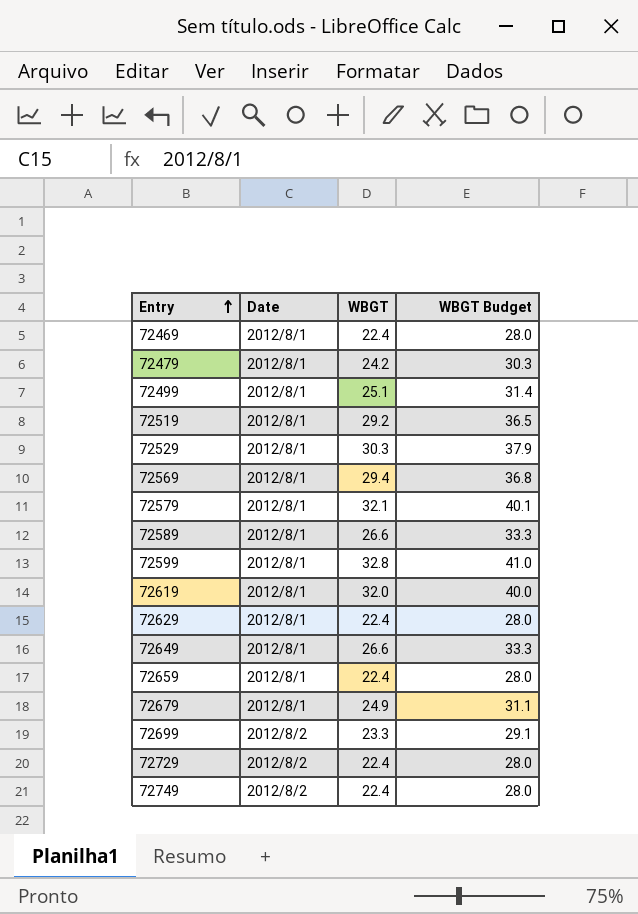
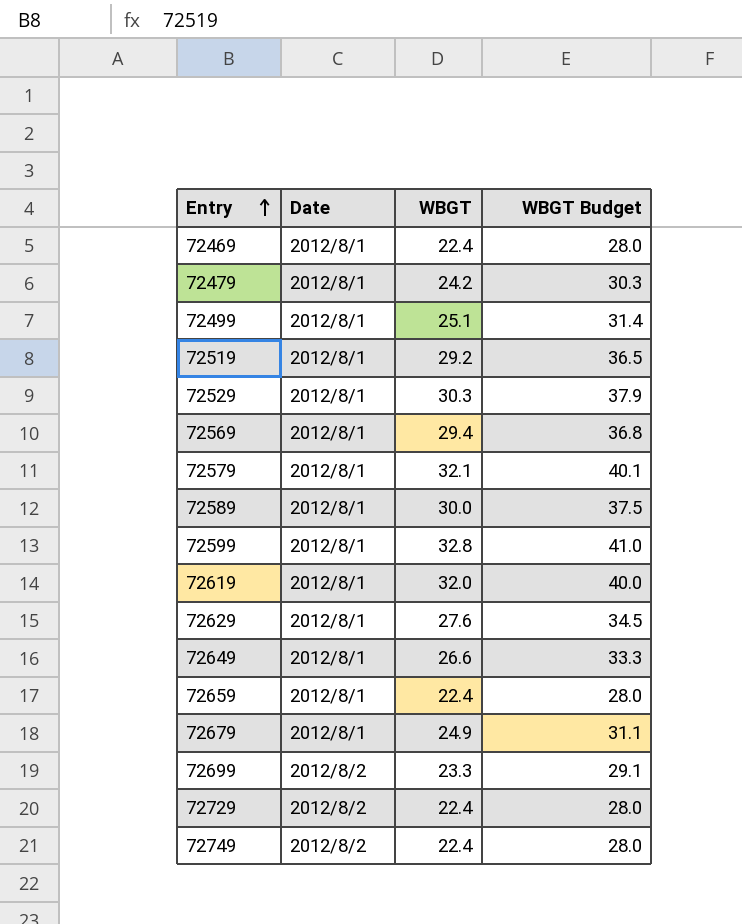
72589 | WBGT: 26.6 -> 30.0
72589 | WBGT Budget: 33.3 -> 37.5
72629 | WBGT: 22.4 -> 27.6
72629 | WBGT Budget: 28.0 -> 34.5

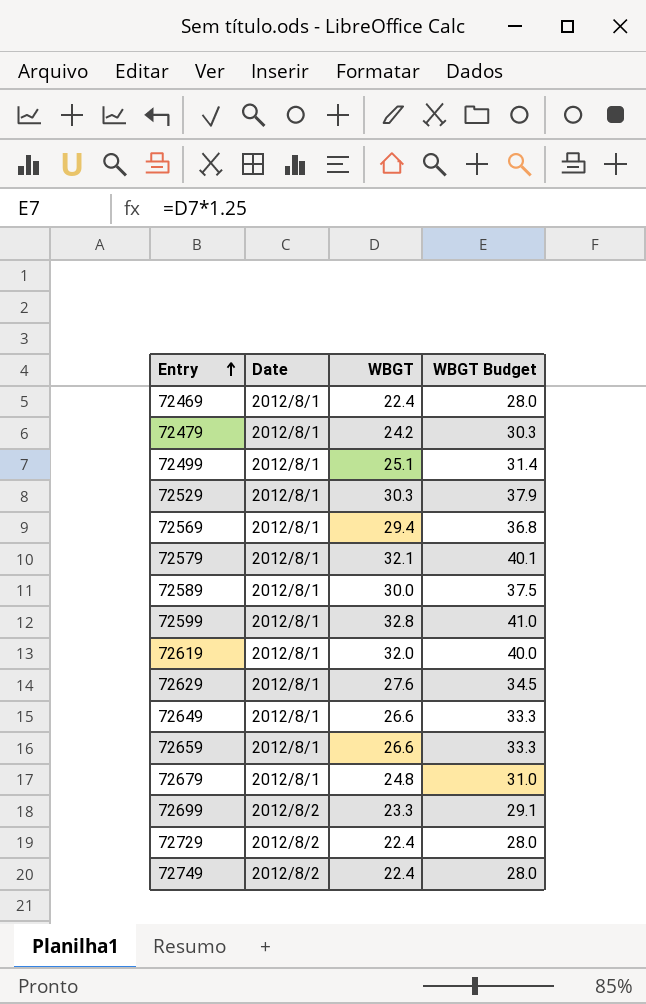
row 72519: 2012/8/1 | 29.2 | 36.5 -> none
72659 | WBGT: 22.4 -> 26.6
72659 | WBGT Budget: 28.0 -> 33.3
72679 | WBGT: 24.9 -> 24.8
72679 | WBGT Budget: 31.1 -> 31.0

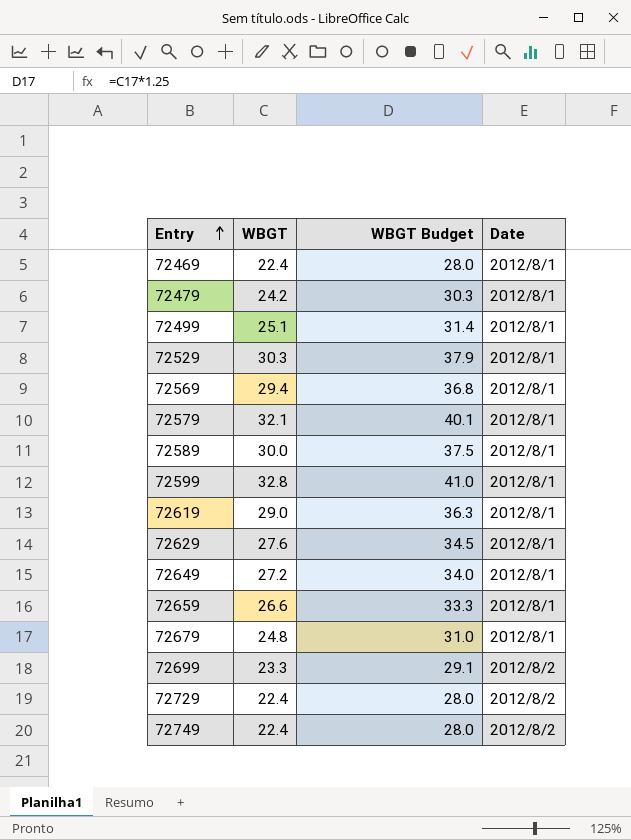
column Date | position: 2 -> 4
72619 | WBGT: 32.0 -> 29.0
72619 | WBGT Budget: 40.0 -> 36.3
72649 | WBGT: 26.6 -> 27.2
72649 | WBGT Budget: 33.3 -> 34.0

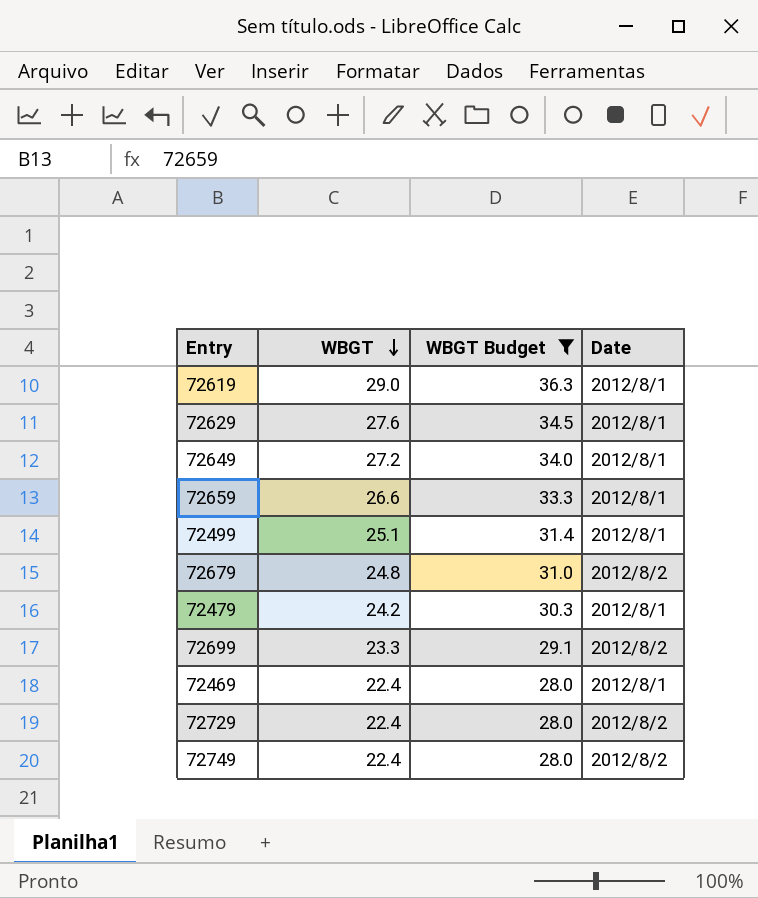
filter: none -> WBGT Budget <= 36.3
row order: Entry ascending -> WBGT descending
72679 | Date: 2012/8/1 -> 2012/8/2

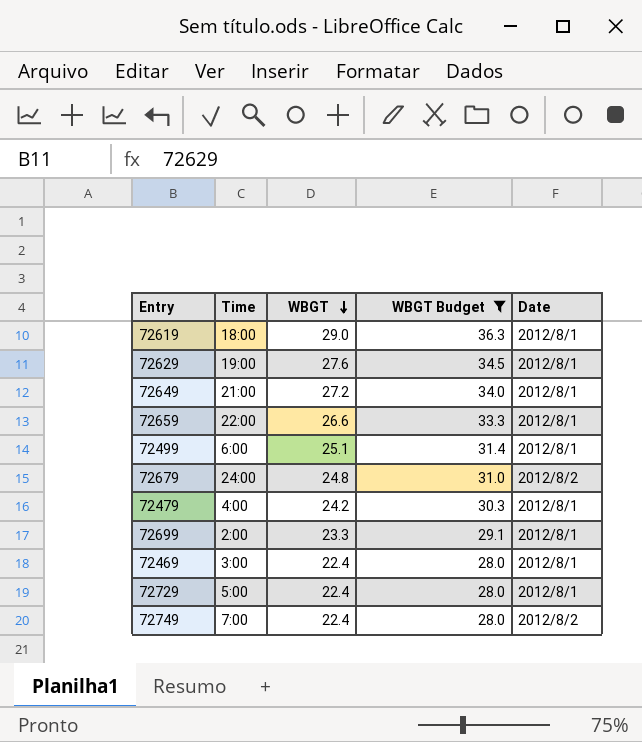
column Time | position: none -> 2
72699 | Date: 2012/8/2 -> 2012/8/1
72729 | Date: 2012/8/2 -> 2012/8/1

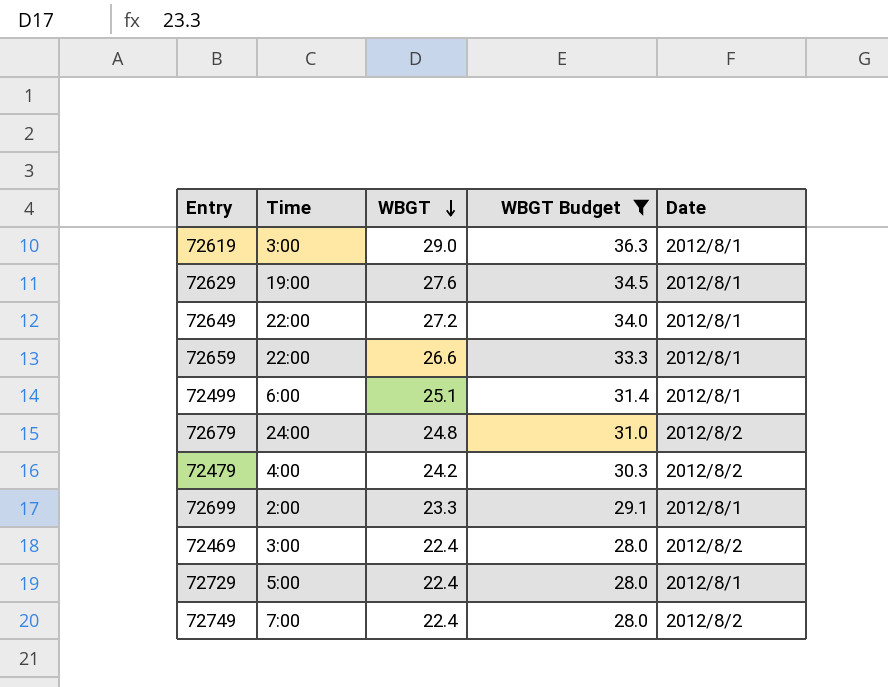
72619 | Time: 18:00 -> 3:00
72649 | Time: 21:00 -> 22:00
72479 | Date: 2012/8/1 -> 2012/8/2
72469 | Date: 2012/8/1 -> 2012/8/2

